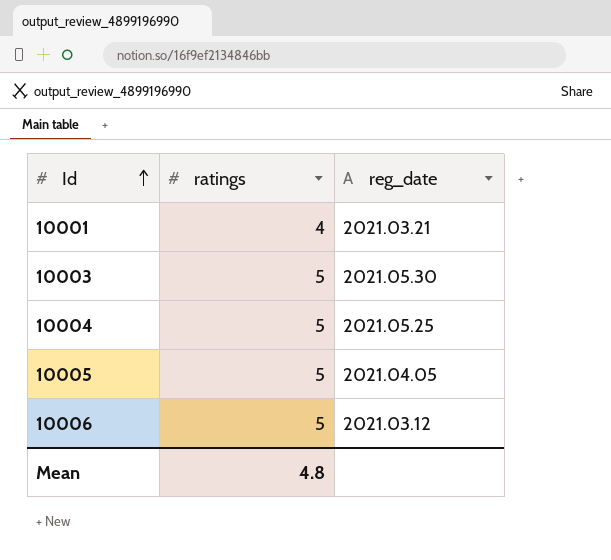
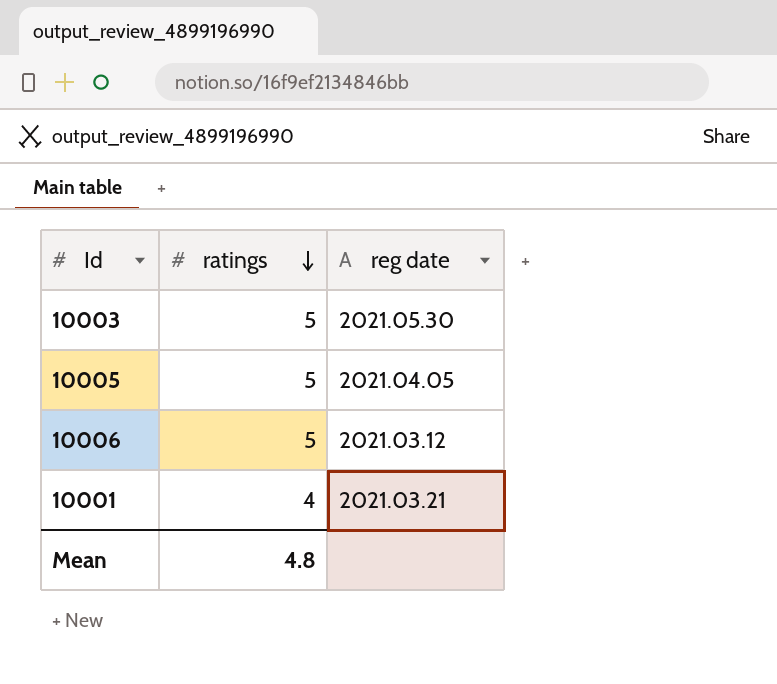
row order: Id ascending -> ratings descending
column name: reg_date -> reg date
row 10004: 5 | 2021.05.25 -> none

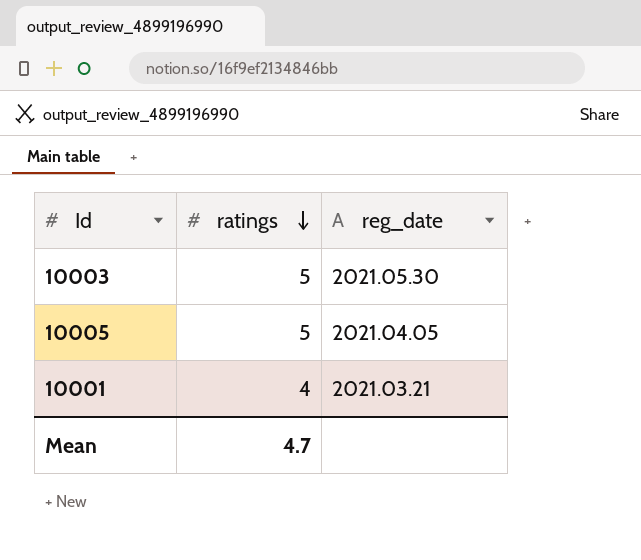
column name: reg date -> reg_date
row 10006: 5 | 2021.03.12 -> none
Mean | ratings: 4.8 -> 4.7

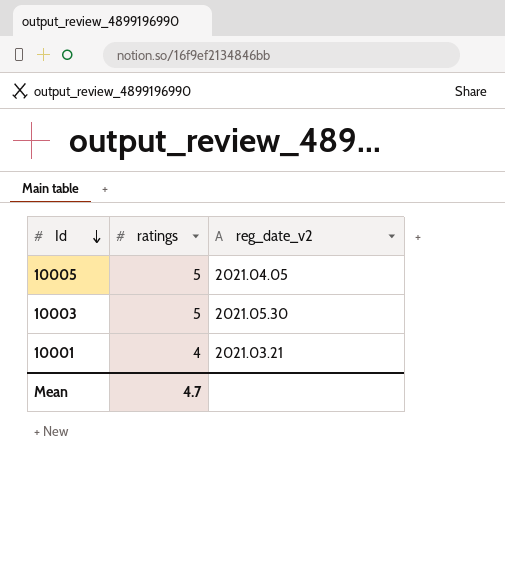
row order: ratings descending -> Id descending
column name: reg_date -> reg_date_v2

